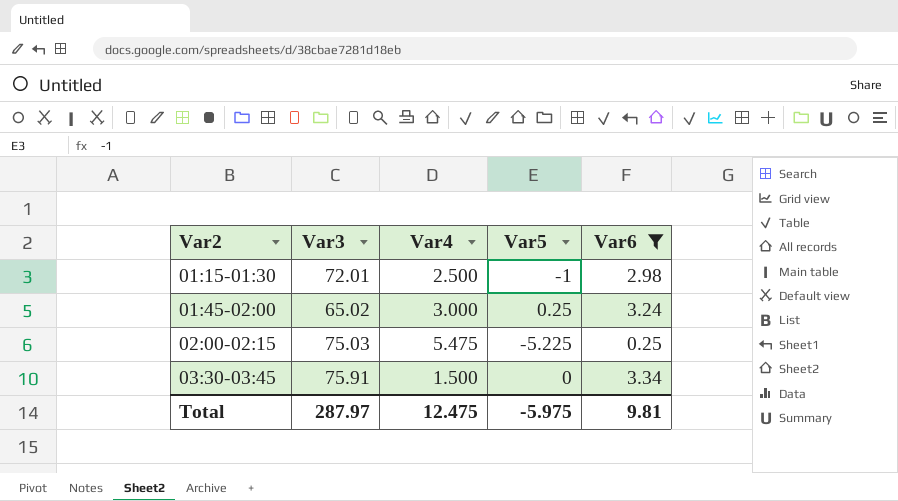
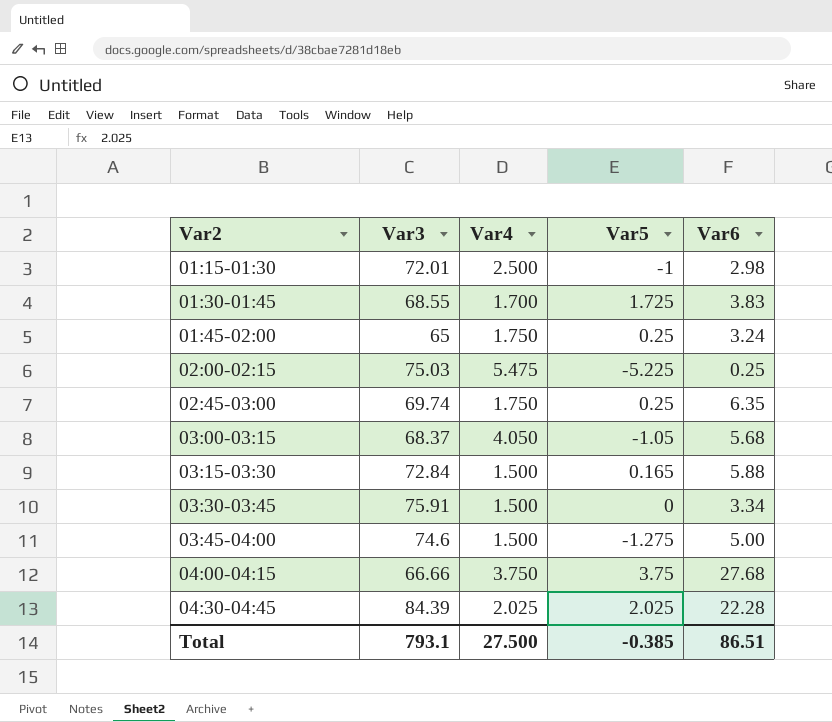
filter: Var6 <= 3.34 -> none
01:45-02:00 | Var3: 65.02 -> 65
01:45-02:00 | Var4: 3.000 -> 1.750
Total | Var3: 287.97 -> 793.1
Total | Var4: 12.475 -> 27.500
Total | Var5: -5.975 -> -0.385
Total | Var6: 9.81 -> 86.51

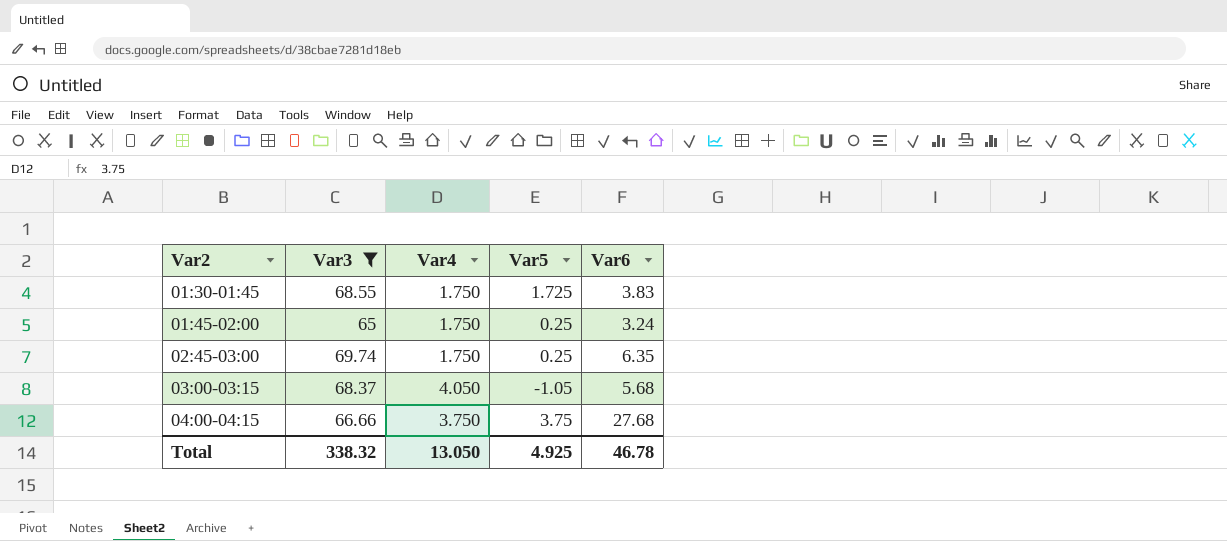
filter: none -> Var3 <= 69.74
01:30-01:45 | Var4: 1.700 -> 1.750
Total | Var3: 793.1 -> 338.32
Total | Var4: 27.500 -> 13.050
Total | Var5: -0.385 -> 4.925
Total | Var6: 86.51 -> 46.78

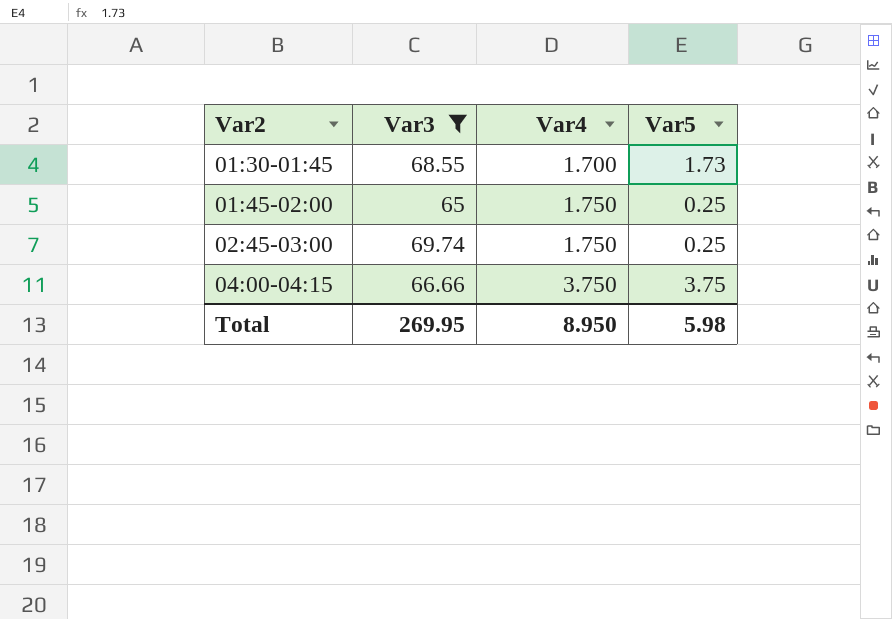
column Var6 | position: 5 -> none
row 03:00-03:15: 68.37 | 4.050 | -1.05 | 5.68 -> none
01:30-01:45 | Var4: 1.750 -> 1.700
01:30-01:45 | Var5: 1.725 -> 1.73
Total | Var3: 338.32 -> 269.95
Total | Var4: 13.050 -> 8.950
Total | Var5: 4.925 -> 5.98

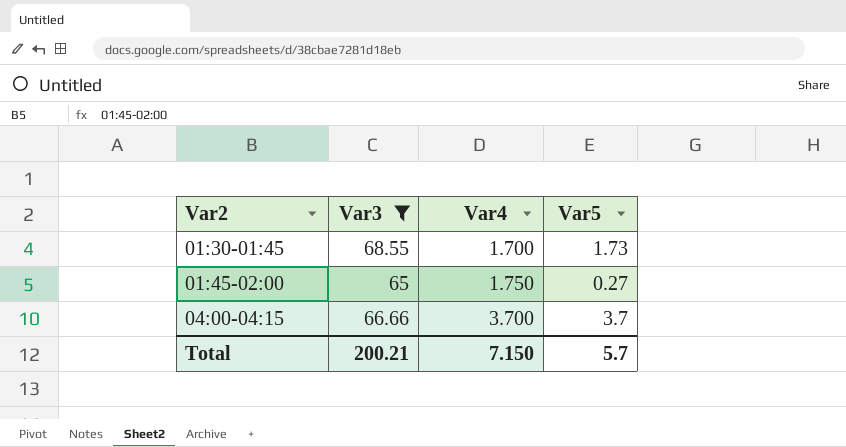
row 02:45-03:00: 69.74 | 1.750 | 0.25 -> none
01:45-02:00 | Var5: 0.25 -> 0.27
04:00-04:15 | Var4: 3.750 -> 3.700
04:00-04:15 | Var5: 3.75 -> 3.7
Total | Var3: 269.95 -> 200.21
Total | Var4: 8.950 -> 7.150
Total | Var5: 5.98 -> 5.7

